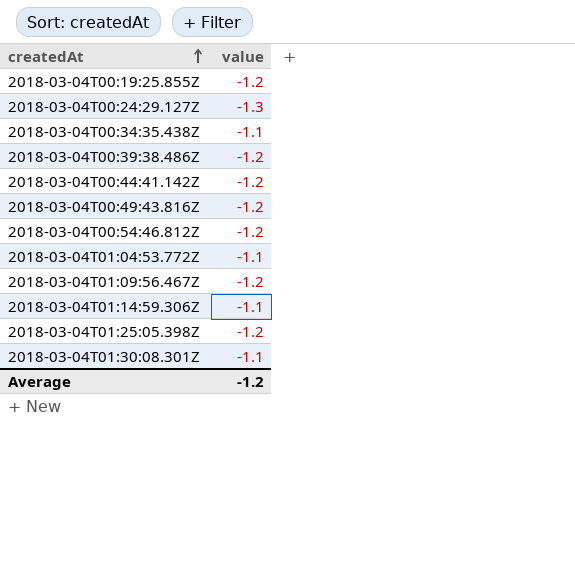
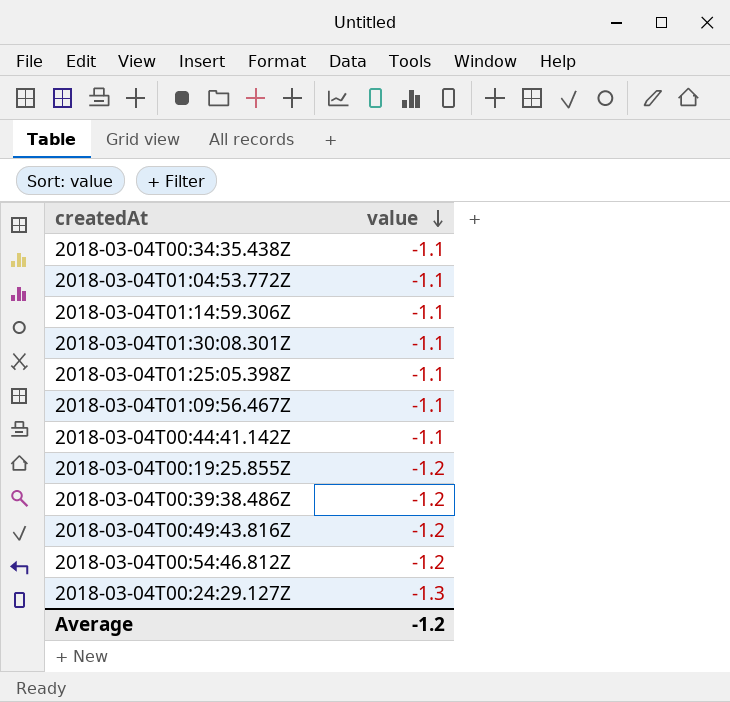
row order: createdAt ascending -> value descending
2018-03-04T01:25:05.398Z | value: -1.2 -> -1.1
2018-03-04T01:09:56.467Z | value: -1.2 -> -1.1
2018-03-04T00:44:41.142Z | value: -1.2 -> -1.1

